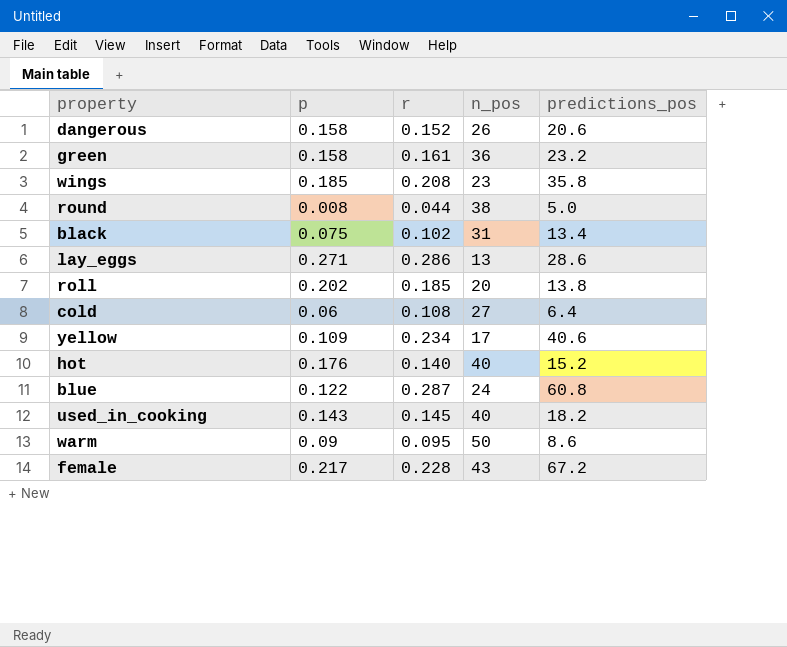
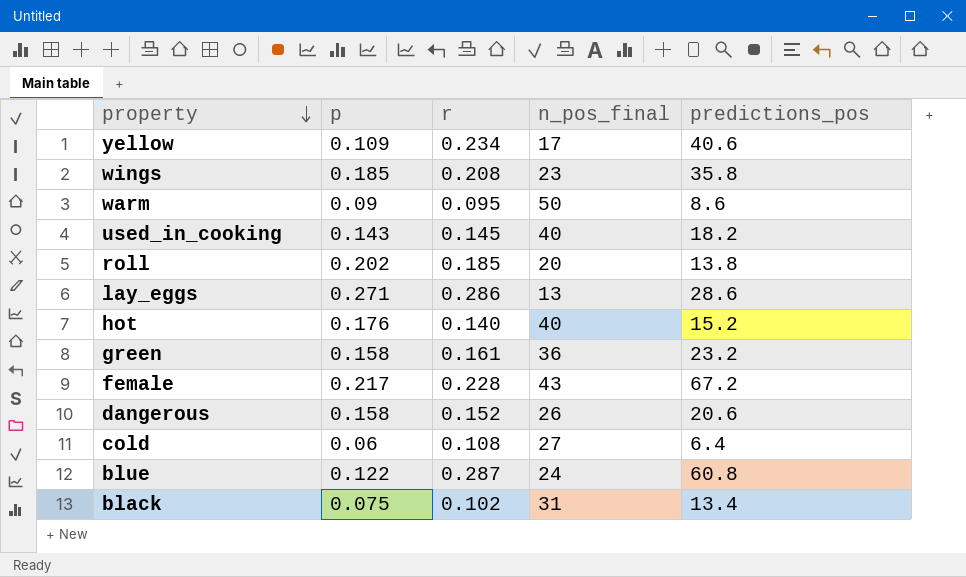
row order: none -> property descending
column name: n_pos -> n_pos_final
row round: 0.008 | 0.044 | 38 | 5.0 -> none

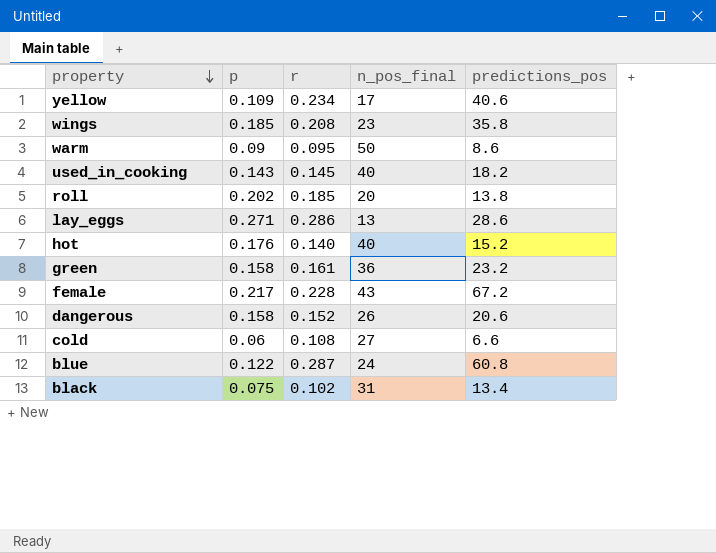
cold | predictions_pos: 6.4 -> 6.6

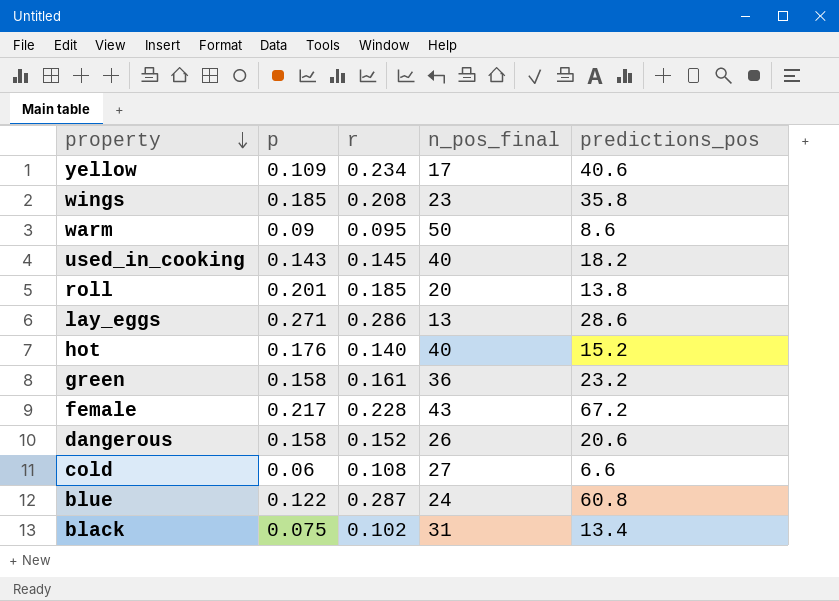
roll | p: 0.202 -> 0.201

